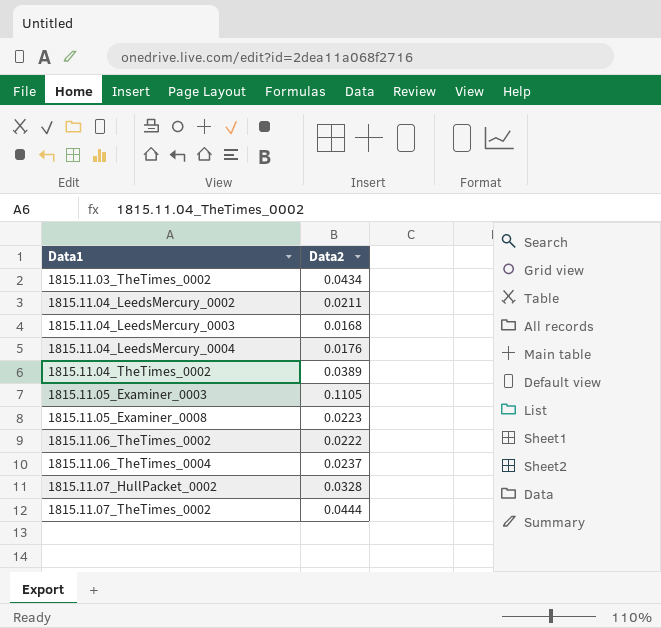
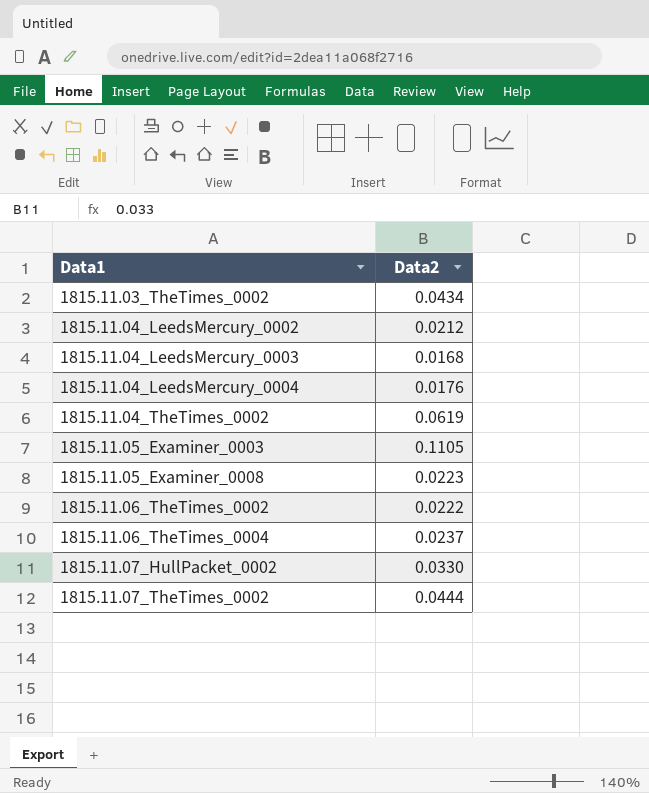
1815.11.04_LeedsMercury_0002 | Data2: 0.0211 -> 0.0212
1815.11.04_TheTimes_0002 | Data2: 0.0389 -> 0.0619
1815.11.07_HullPacket_0002 | Data2: 0.0328 -> 0.0330

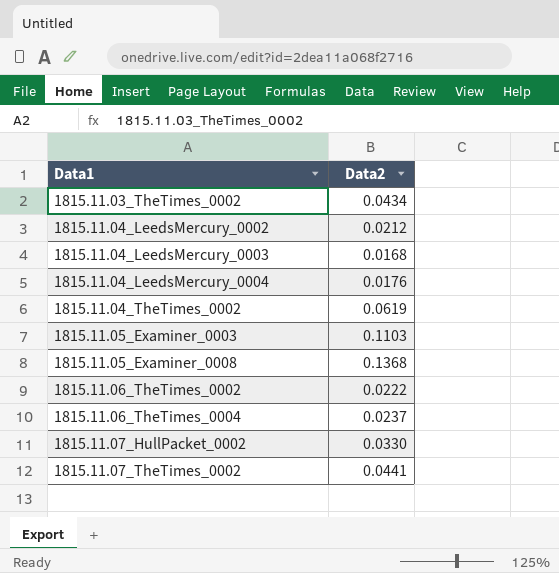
1815.11.05_Examiner_0003 | Data2: 0.1105 -> 0.1103
1815.11.05_Examiner_0008 | Data2: 0.0223 -> 0.1368
1815.11.07_TheTimes_0002 | Data2: 0.0444 -> 0.0441

